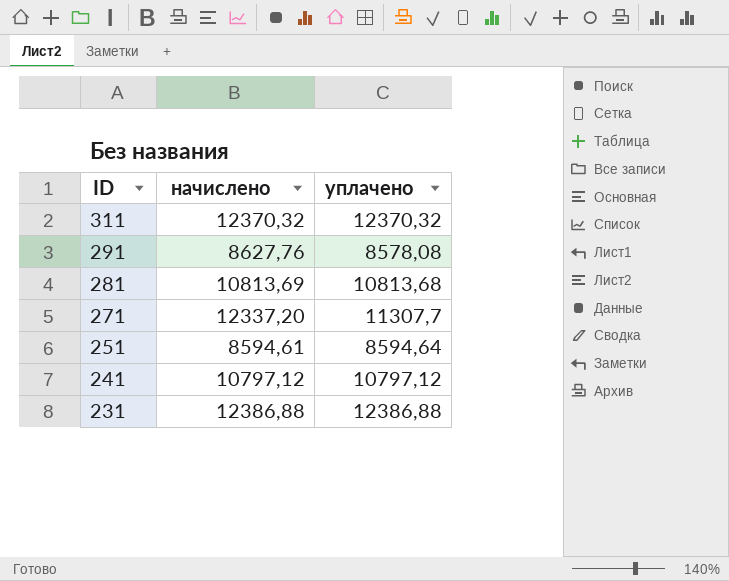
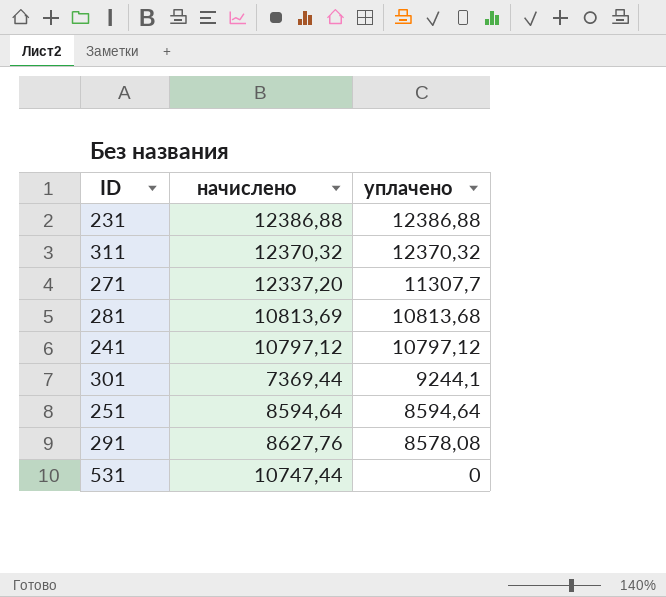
row order: ID descending -> уплачено descending
row 301: none -> 7369,44 | 9244,1
251 | начислено: 8594,61 -> 8594,64
row 531: none -> 10747,44 | 0

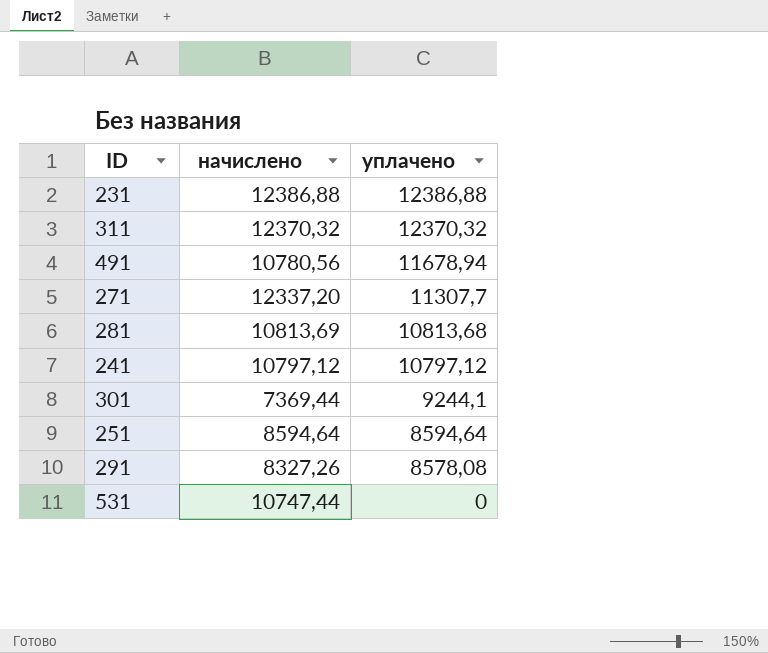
row 491: none -> 10780,56 | 11678,94
291 | начислено: 8627,76 -> 8327,26

